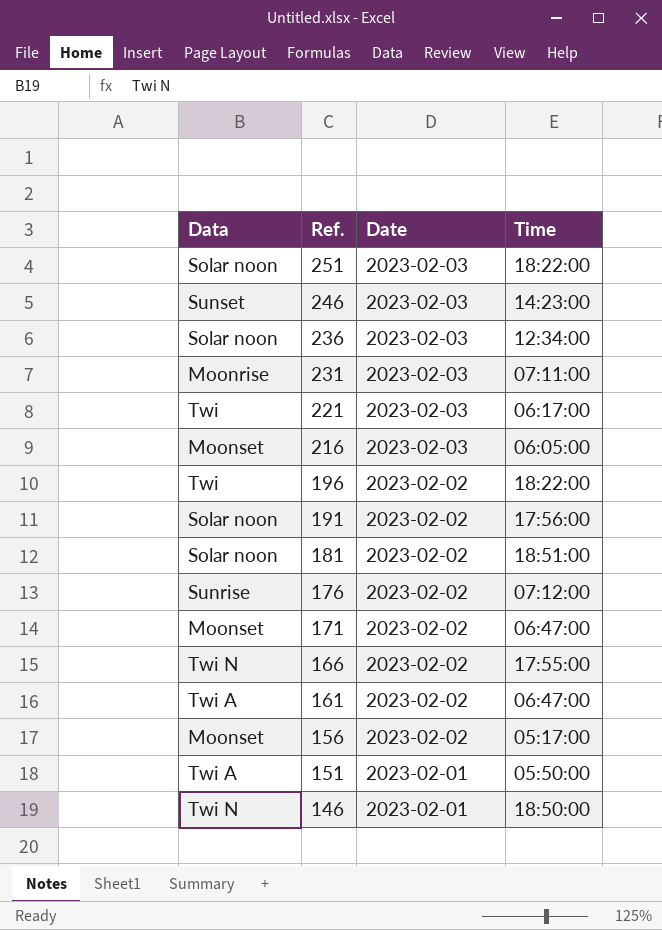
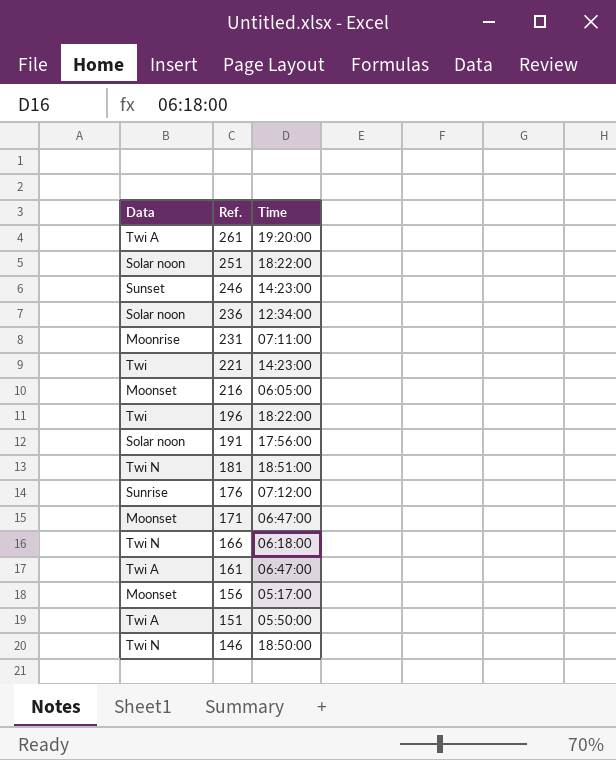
column Date | position: 3 -> none
row 261: none -> Twi A | 19:20:00
221 | Time: 06:17:00 -> 14:23:00
181 | Data: Solar noon -> Twi N
166 | Time: 17:55:00 -> 06:18:00

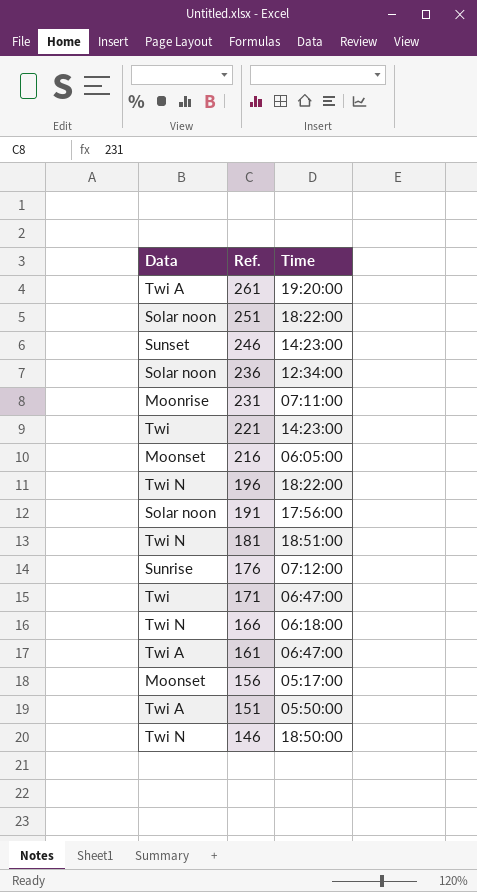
196 | Data: Twi -> Twi N
171 | Data: Moonset -> Twi

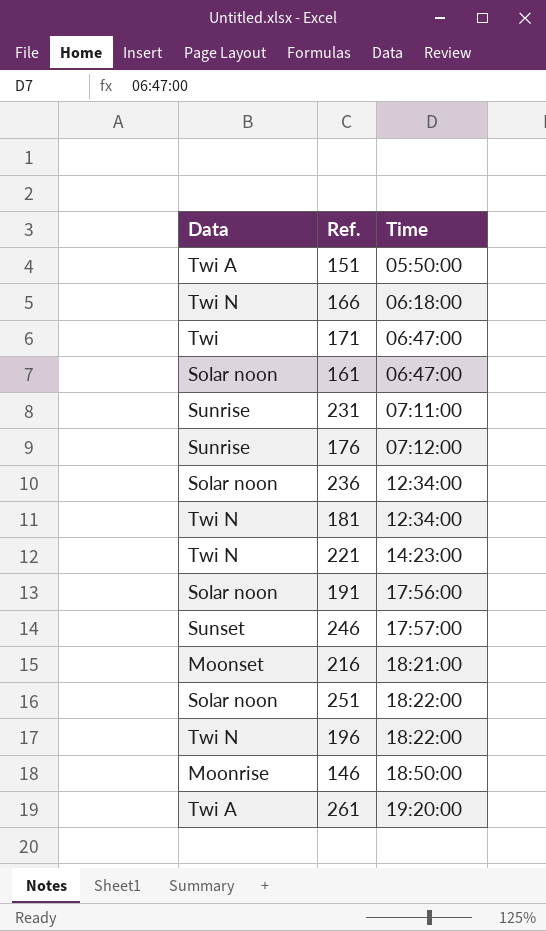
row order: Ref. descending -> Time ascending
row 156: Moonset | 05:17:00 -> none
161 | Data: Twi A -> Solar noon
231 | Data: Moonrise -> Sunrise
181 | Time: 18:51:00 -> 12:34:00
221 | Data: Twi -> Twi N
246 | Time: 14:23:00 -> 17:57:00
216 | Time: 06:05:00 -> 18:21:00
146 | Data: Twi N -> Moonrise

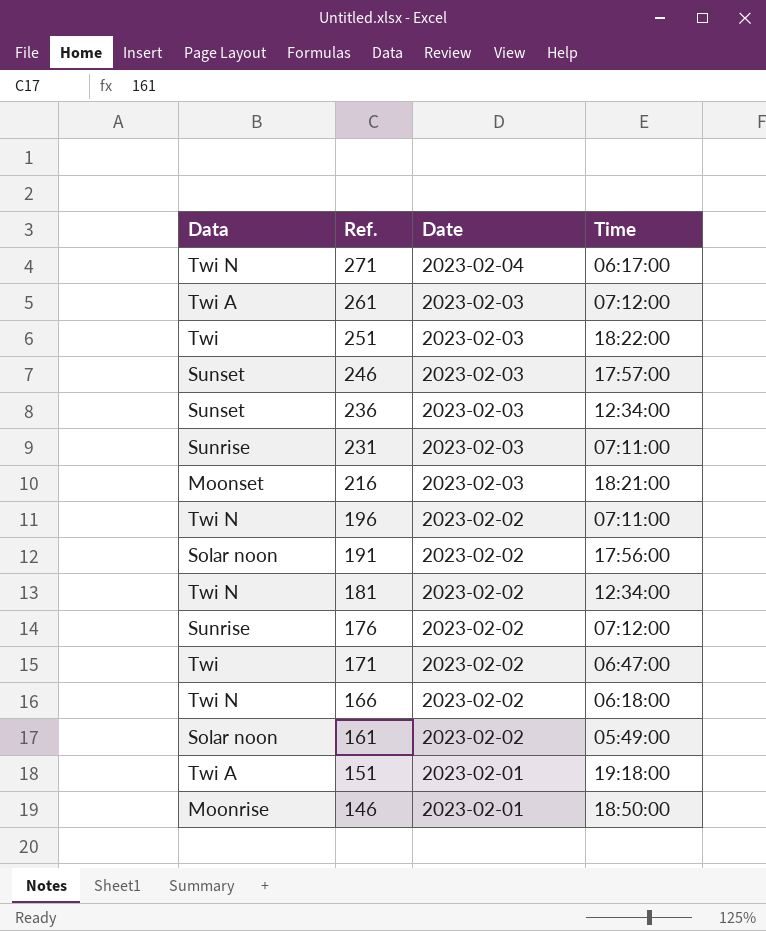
row order: Time ascending -> Ref. descending
column Date | position: none -> 3
row 221: Twi N | 14:23:00 -> none
row 271: none -> Twi N | 2023-02-04 | 06:17:00
261 | Time: 19:20:00 -> 07:12:00
251 | Data: Solar noon -> Twi
236 | Data: Solar noon -> Sunset
196 | Time: 18:22:00 -> 07:11:00
161 | Time: 06:47:00 -> 05:49:00
151 | Time: 05:50:00 -> 19:18:00

